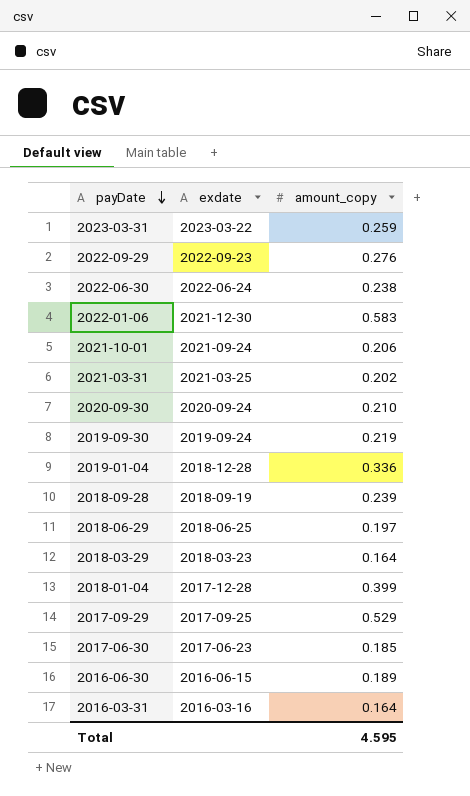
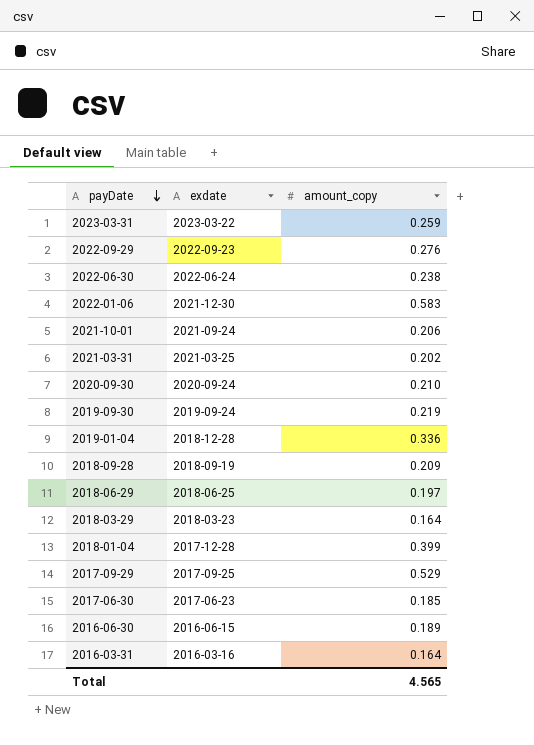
2018-09-28 | amount_copy: 0.239 -> 0.209
Total | amount_copy: 4.595 -> 4.565

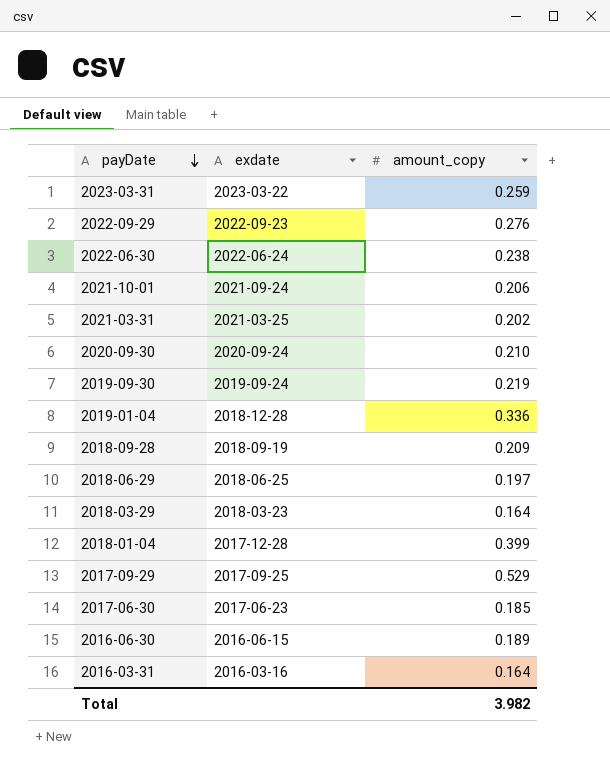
row 2022-01-06: 2021-12-30 | 0.583 -> none
Total | amount_copy: 4.565 -> 3.982

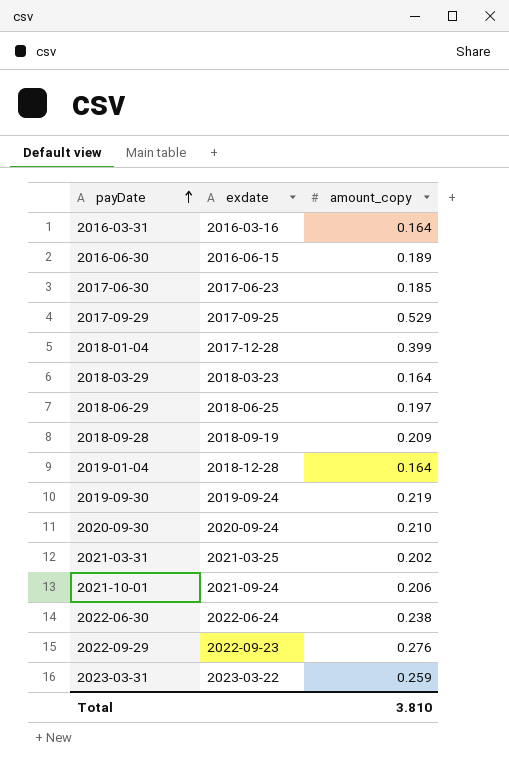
row order: payDate descending -> payDate ascending
2019-01-04 | amount_copy: 0.336 -> 0.164
Total | amount_copy: 3.982 -> 3.810

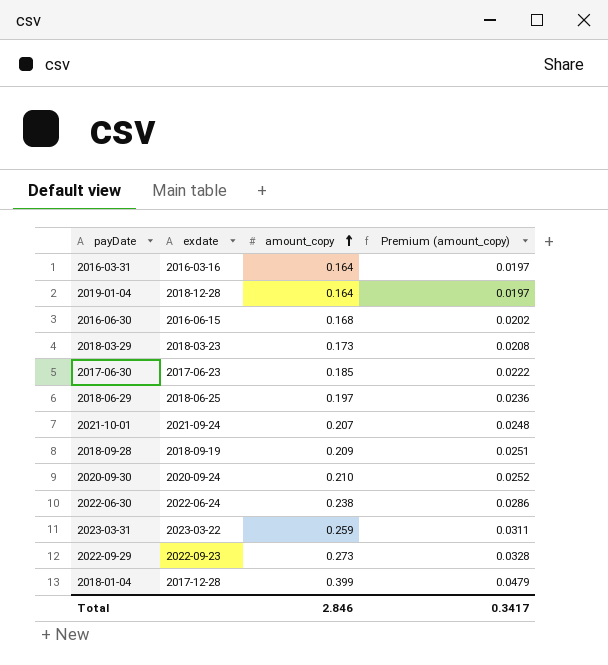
row order: payDate ascending -> amount_copy ascending
column Premium (amount_copy) | formula: none -> [amount_copy] * 0.12
row 2017-09-29: 2017-09-25 | 0.529 -> none
row 2019-09-30: 2019-09-24 | 0.219 -> none
row 2021-03-31: 2021-03-25 | 0.202 -> none
2016-06-30 | amount_copy: 0.189 -> 0.168
2018-03-29 | amount_copy: 0.164 -> 0.173
2021-10-01 | amount_copy: 0.206 -> 0.207
2022-09-29 | amount_copy: 0.276 -> 0.273
Total | amount_copy: 3.810 -> 2.846

